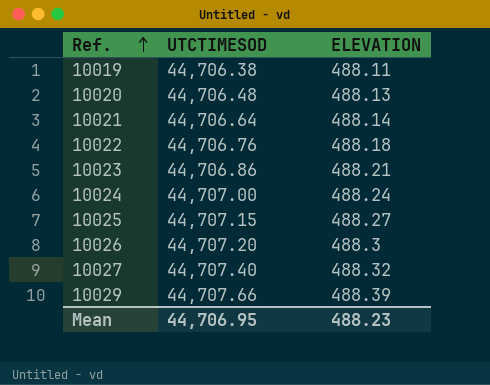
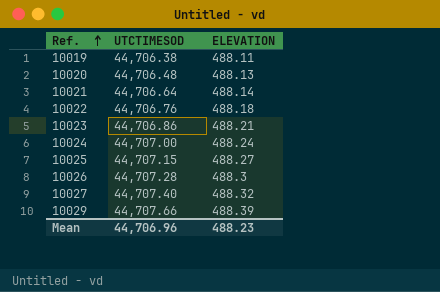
10026 | UTCTIMESOD: 44,707.20 -> 44,707.28
Mean | UTCTIMESOD: 44,706.95 -> 44,706.96

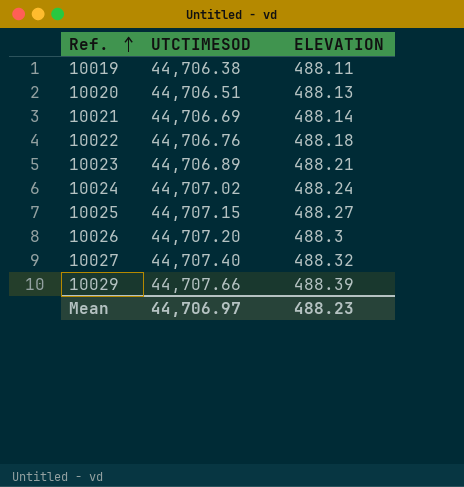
10020 | UTCTIMESOD: 44,706.48 -> 44,706.51
10021 | UTCTIMESOD: 44,706.64 -> 44,706.69
10023 | UTCTIMESOD: 44,706.86 -> 44,706.89
10024 | UTCTIMESOD: 44,707.00 -> 44,707.02
10026 | UTCTIMESOD: 44,707.28 -> 44,707.20
Mean | UTCTIMESOD: 44,706.96 -> 44,706.97

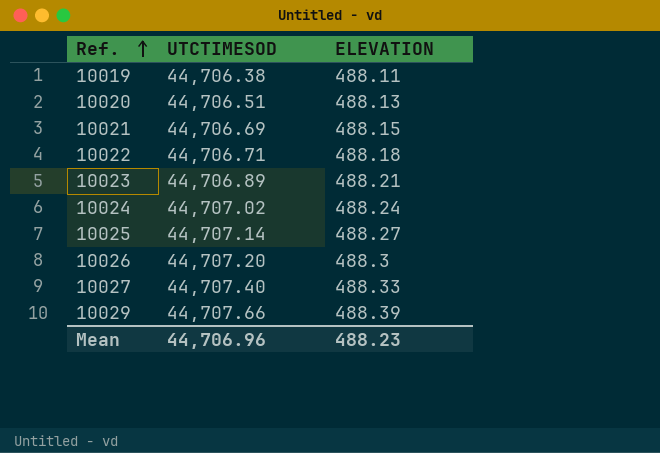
10021 | ELEVATION: 488.14 -> 488.15
10022 | UTCTIMESOD: 44,706.76 -> 44,706.71
10025 | UTCTIMESOD: 44,707.15 -> 44,707.14
10027 | ELEVATION: 488.32 -> 488.33
Mean | UTCTIMESOD: 44,706.97 -> 44,706.96

